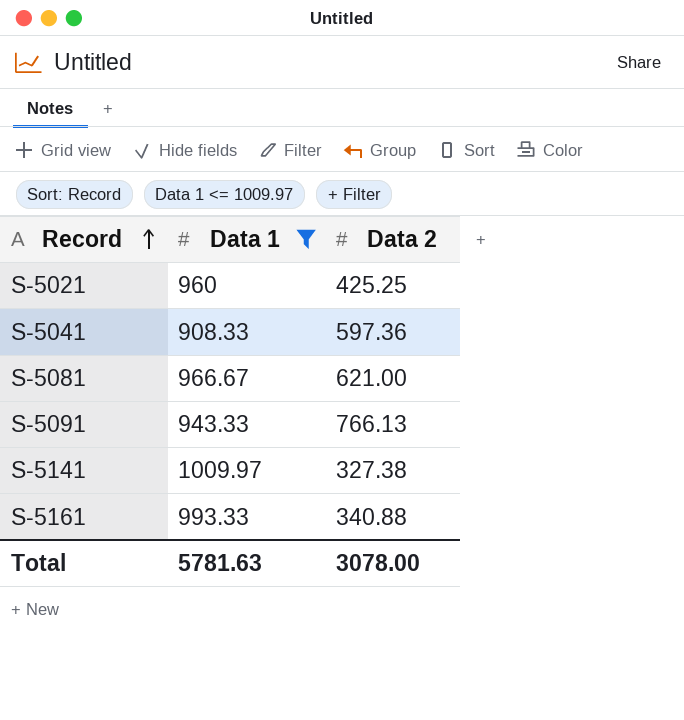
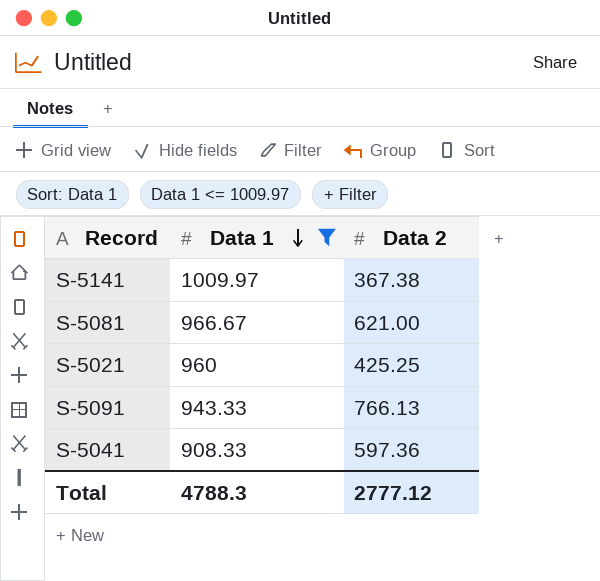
row order: Record ascending -> Data 1 descending
row S-5161: 993.33 | 340.88 -> none
S-5141 | Data 2: 327.38 -> 367.38
Total | Data 1: 5781.63 -> 4788.3
Total | Data 2: 3078.00 -> 2777.12

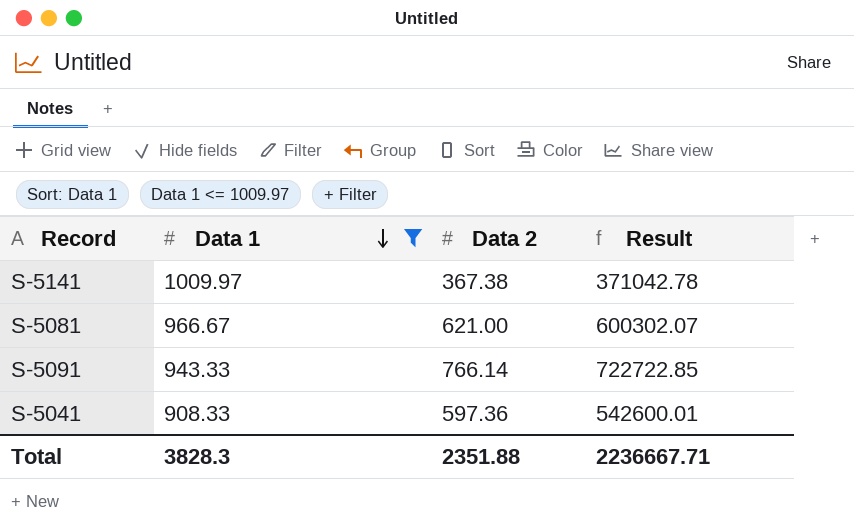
column Result | formula: none -> [Data 1] * [Data 2]
row S-5021: 960 | 425.25 -> none
S-5091 | Data 2: 766.13 -> 766.14
Total | Data 1: 4788.3 -> 3828.3
Total | Data 2: 2777.12 -> 2351.88

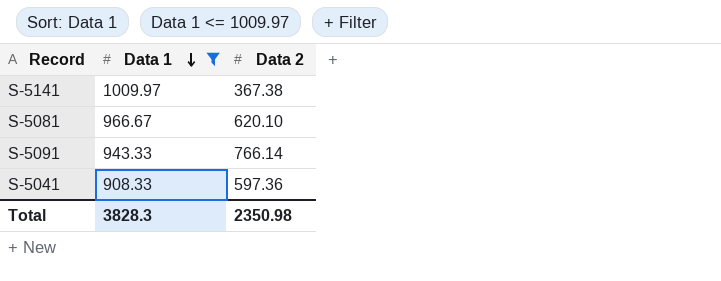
column Result | formula: [Data 1] * [Data 2] -> none
S-5081 | Data 2: 621.00 -> 620.10
Total | Data 2: 2351.88 -> 2350.98

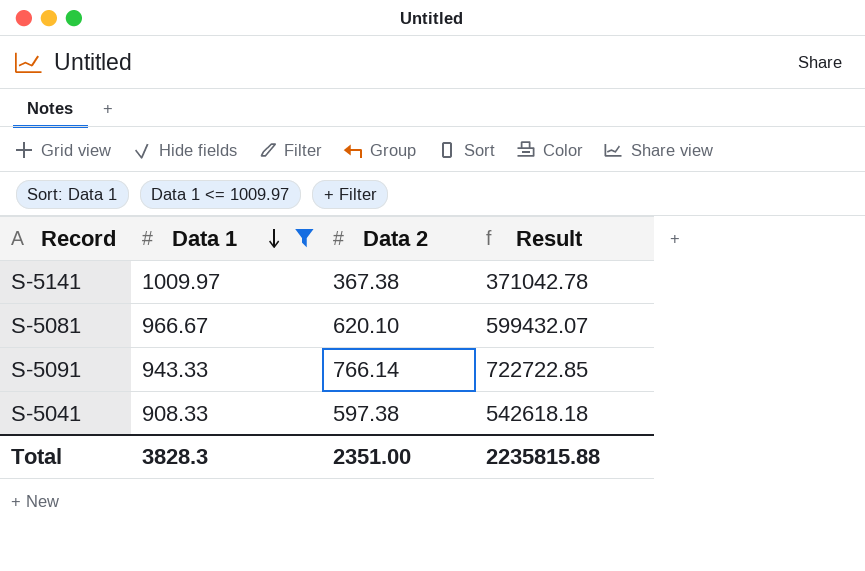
column Result | formula: none -> [Data 1] * [Data 2]
S-5041 | Data 2: 597.36 -> 597.38
Total | Data 2: 2350.98 -> 2351.00

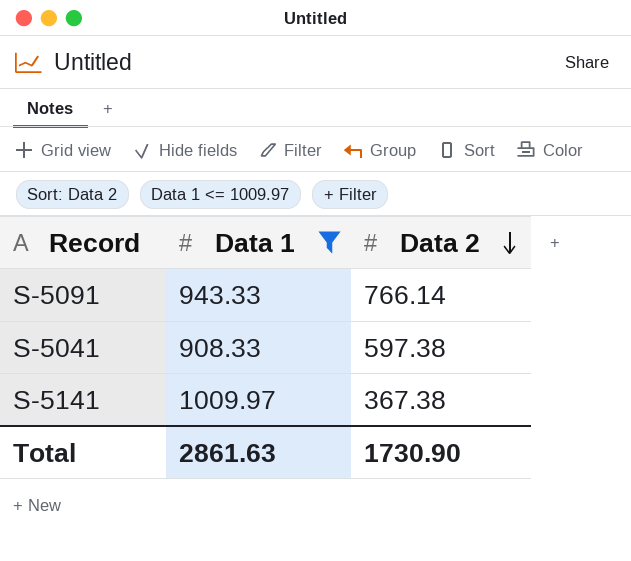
row order: Data 1 descending -> Data 2 descending
column Result | formula: [Data 1] * [Data 2] -> none
row S-5081: 966.67 | 620.10 | 599432.07 -> none
Total | Data 1: 3828.3 -> 2861.63
Total | Data 2: 2351.00 -> 1730.90

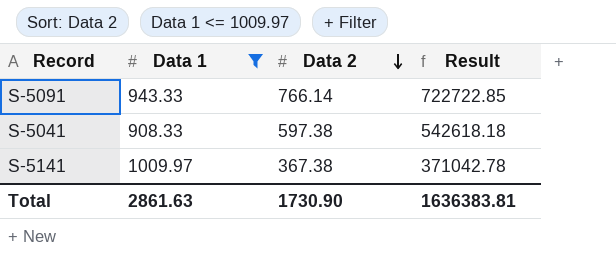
column Result | formula: none -> [Data 1] * [Data 2]

